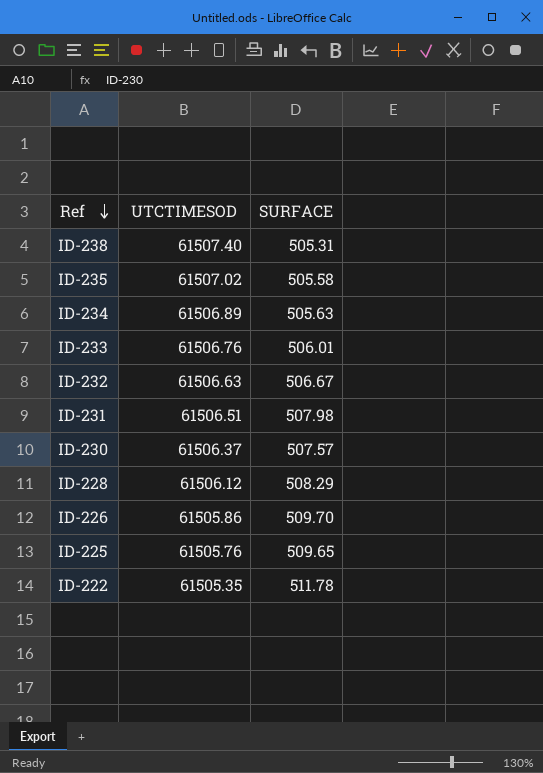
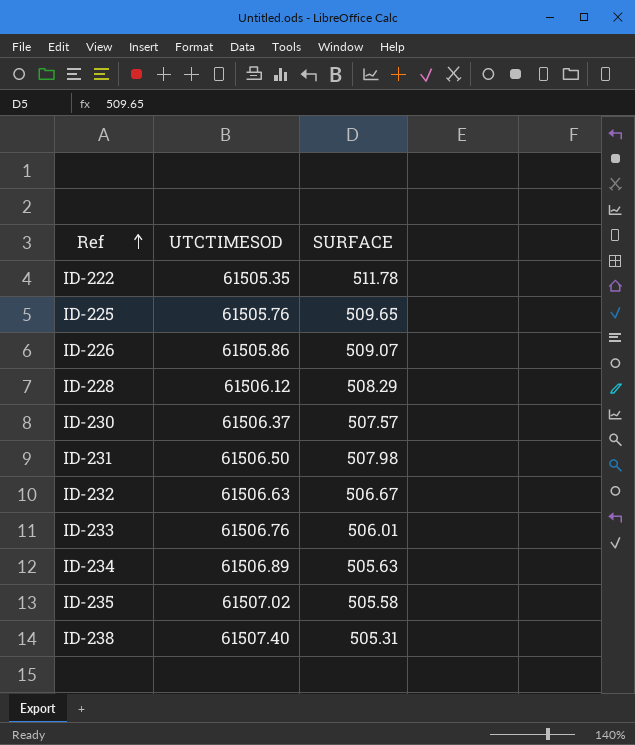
row order: Ref descending -> Ref ascending
ID-226 | SURFACE: 509.70 -> 509.07
ID-231 | UTCTIMESOD: 61506.51 -> 61506.50

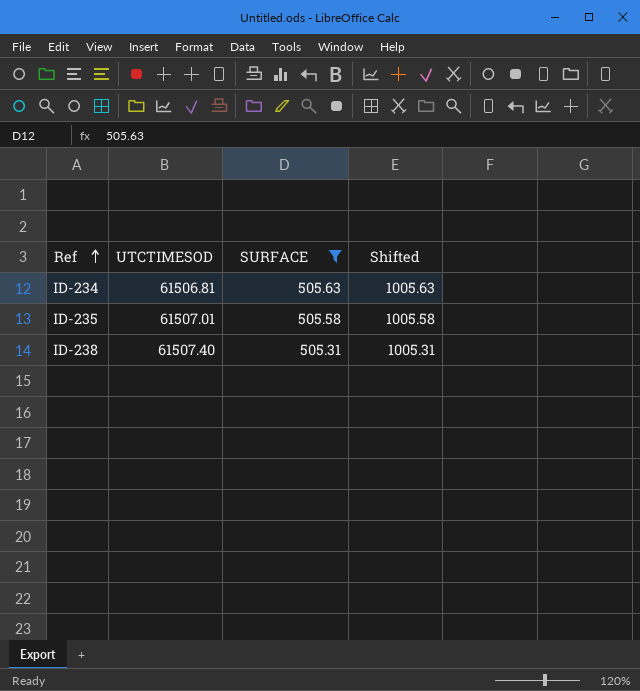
filter: none -> SURFACE <= 505.63
column Shifted | formula: none -> [SURFACE] + 500
ID-234 | UTCTIMESOD: 61506.89 -> 61506.81
ID-235 | UTCTIMESOD: 61507.02 -> 61507.01

